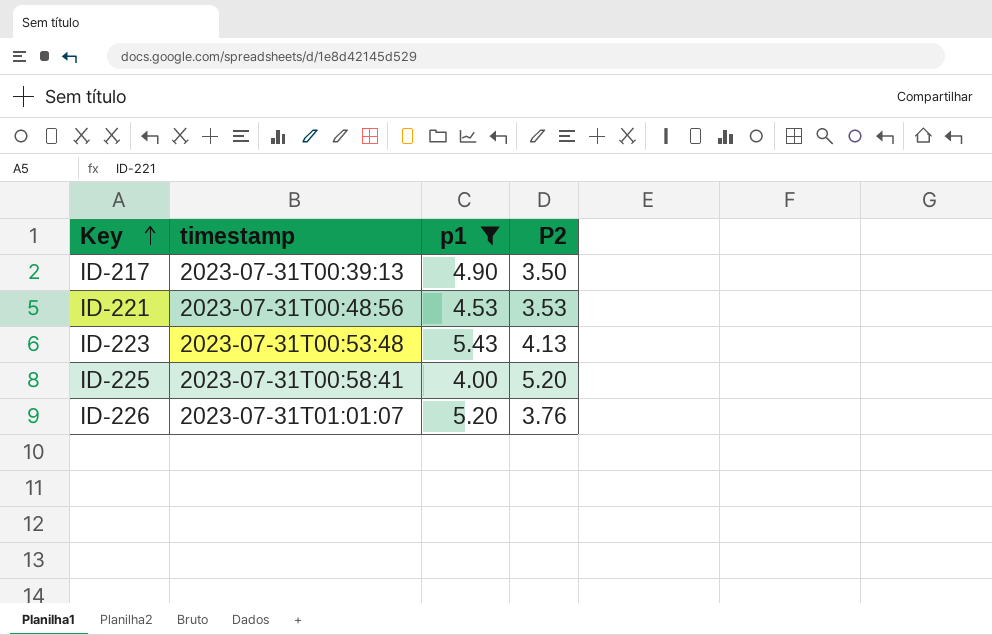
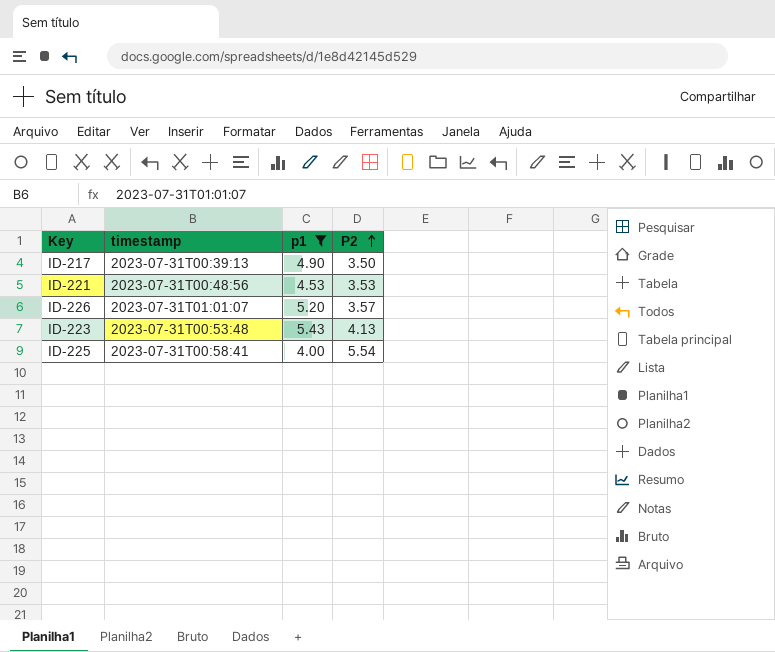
row order: Key ascending -> P2 ascending
ID-226 | P2: 3.76 -> 3.57
ID-225 | P2: 5.20 -> 5.54

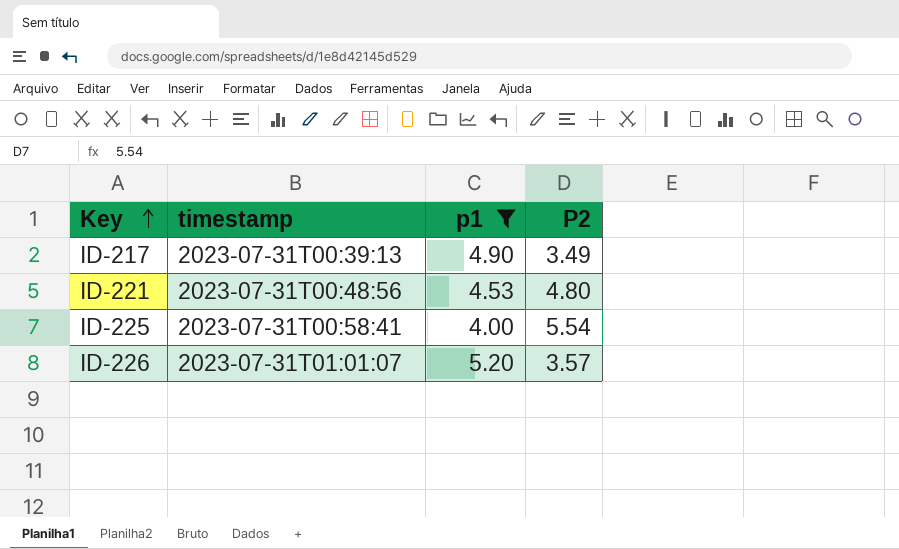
row order: P2 ascending -> Key ascending
row ID-223: 2023-07-31T00:53:48 | 5.43 | 4.13 -> none
ID-217 | P2: 3.50 -> 3.49
ID-221 | P2: 3.53 -> 4.80

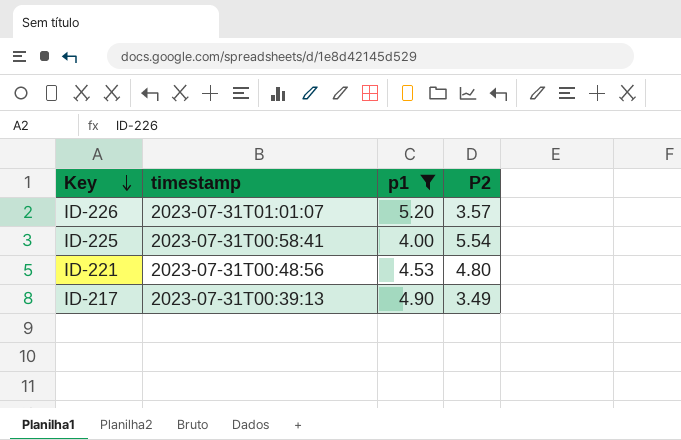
row order: Key ascending -> Key descending

